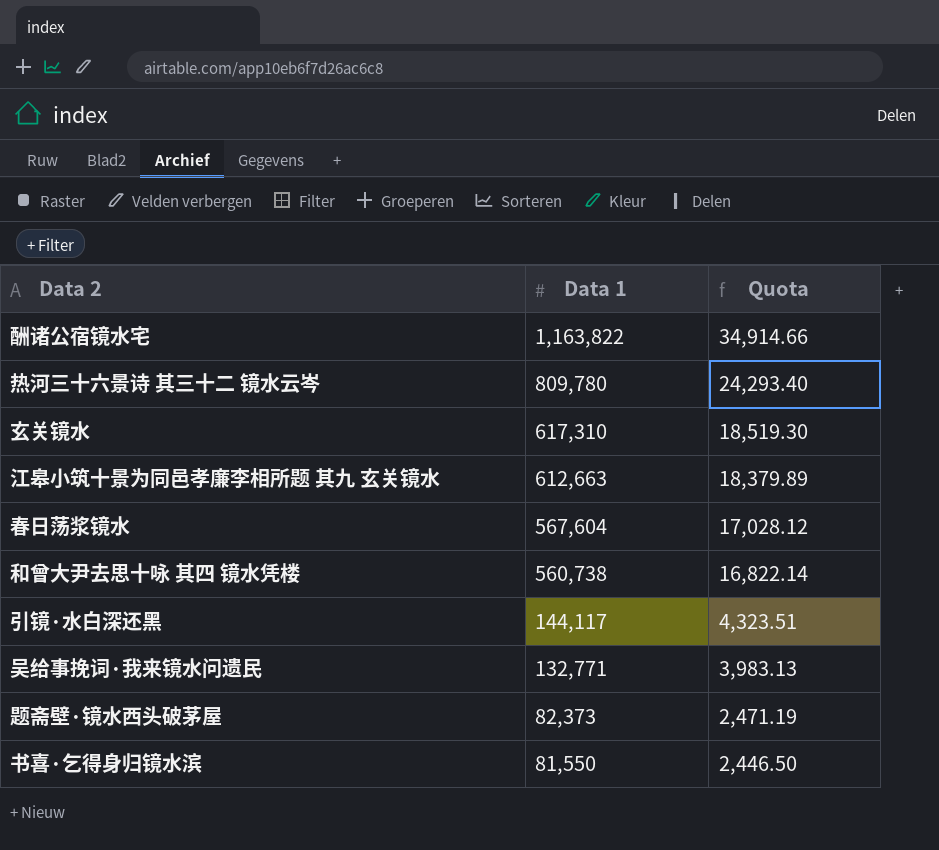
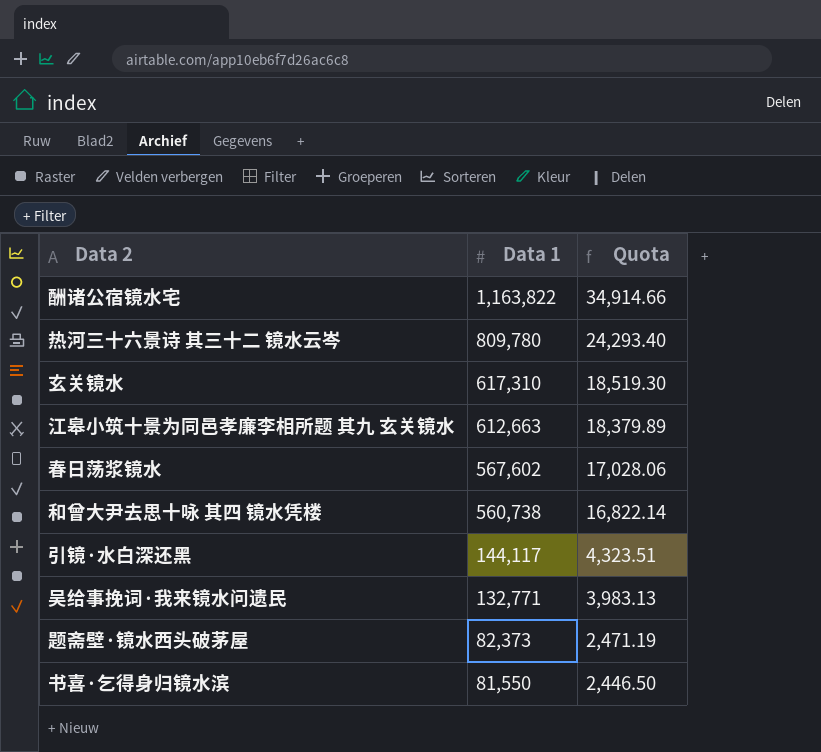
春日荡浆镜水 | Data 1: 567,604 -> 567,602
春日荡浆镜水 | Quota: 17,028.12 -> 17,028.06

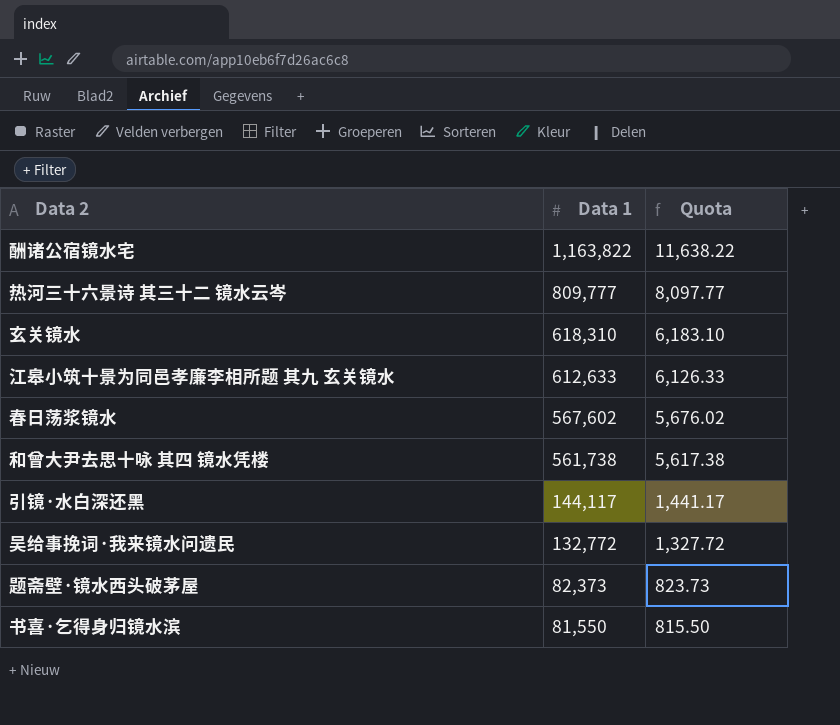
column Quota | formula: [Data 1] * 0.03 -> [Data 1] * 0.01
热河三十六景诗 其三十二 镜水云岑 | Data 1: 809,780 -> 809,777
玄关镜水 | Data 1: 617,310 -> 618,310
江皋小筑十景为同邑孝廉李相所题 其九 玄关镜水 | Data 1: 612,663 -> 612,633
和曾大尹去思十咏 其四 镜水凭楼 | Data 1: 560,738 -> 561,738
吴给事挽词·我来镜水问遗民 | Data 1: 132,771 -> 132,772

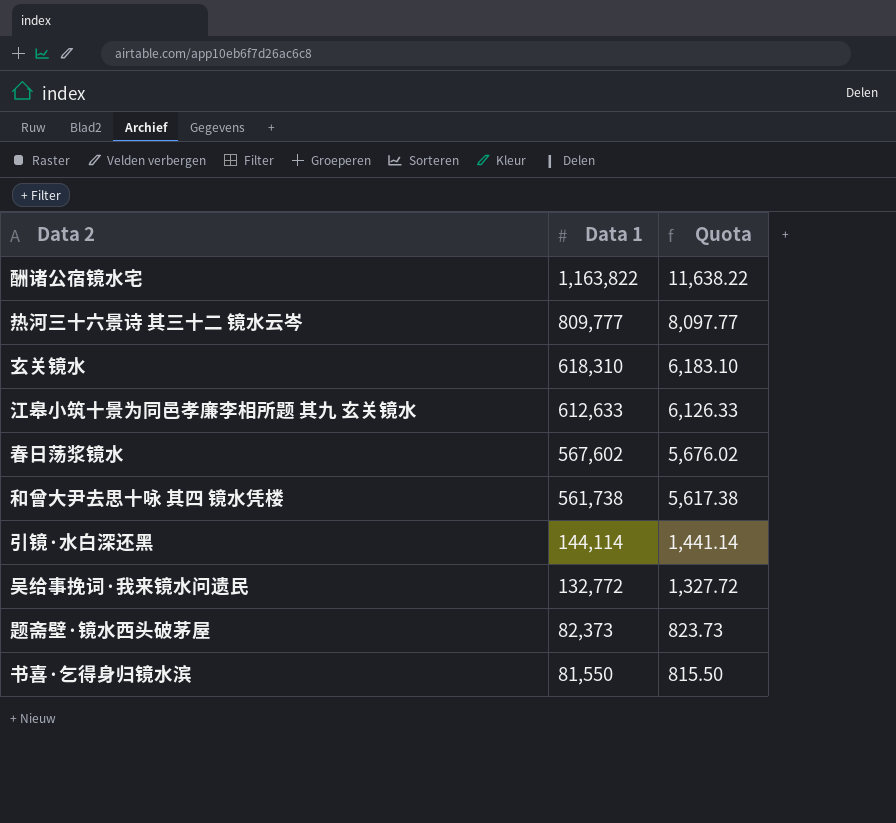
引镜·水白深还黑 | Data 1: 144,117 -> 144,114
引镜·水白深还黑 | Quota: 1,441.17 -> 1,441.14

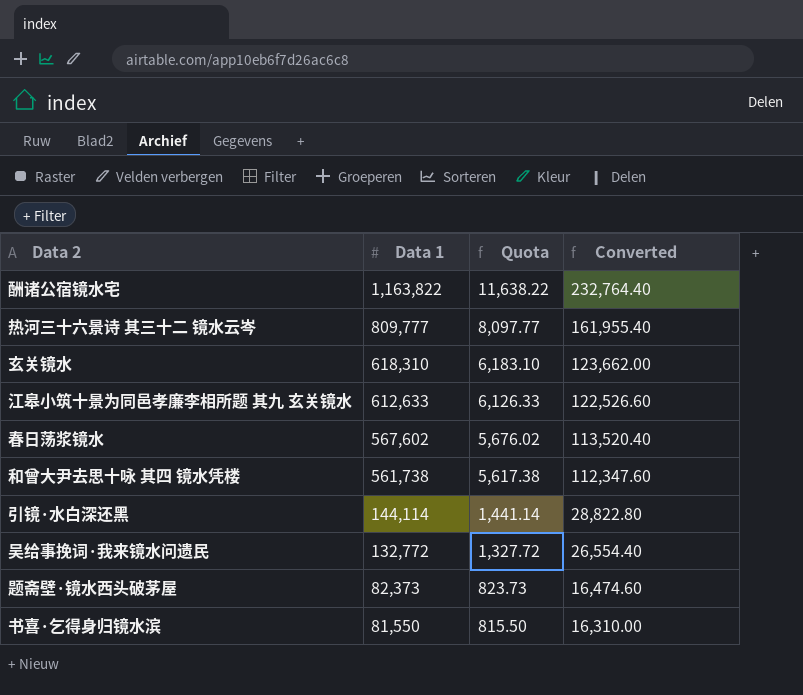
column Converted | formula: none -> [Data 1] * 0.2

